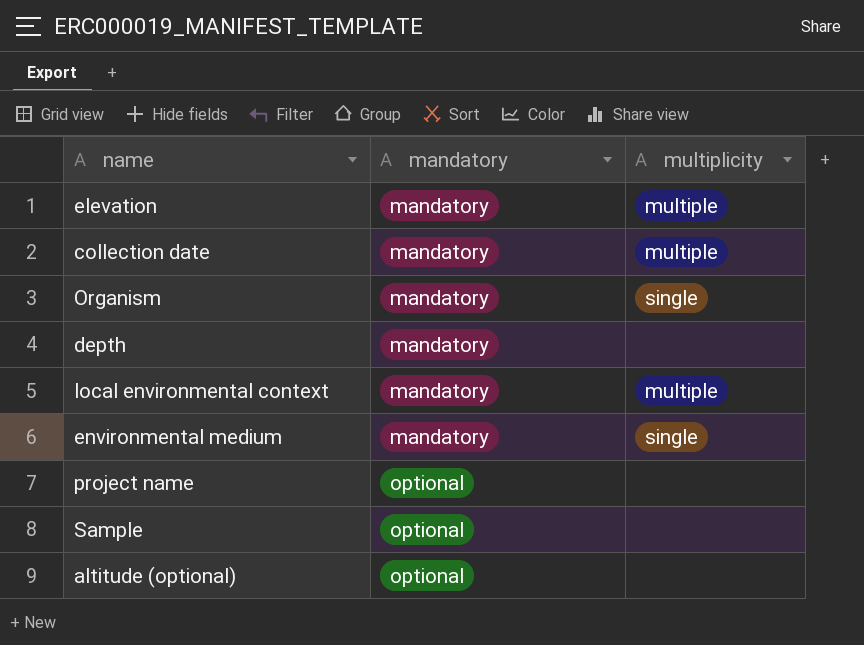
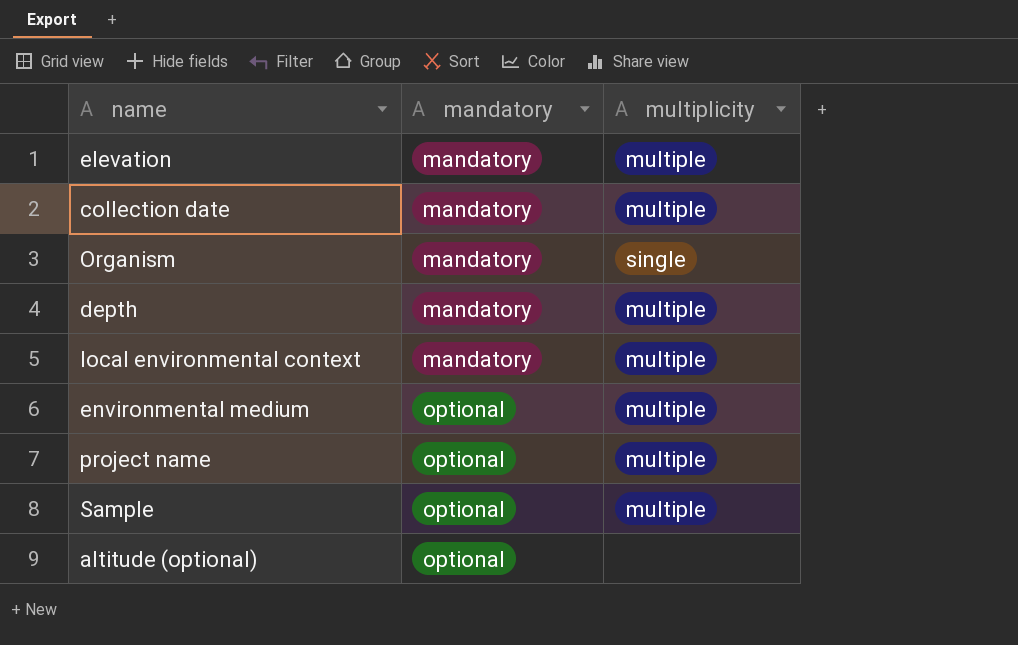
depth | multiplicity: none -> multiple
environmental medium | mandatory: mandatory -> optional
environmental medium | multiplicity: single -> multiple
project name | multiplicity: none -> multiple
Sample | multiplicity: none -> multiple

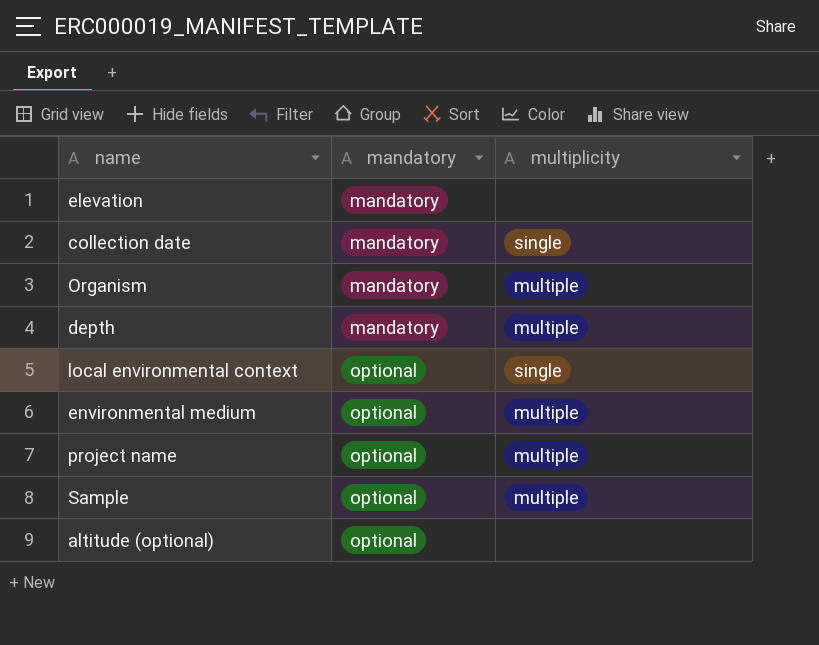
elevation | multiplicity: multiple -> none
collection date | multiplicity: multiple -> single
Organism | multiplicity: single -> multiple
local environmental context | mandatory: mandatory -> optional
local environmental context | multiplicity: multiple -> single

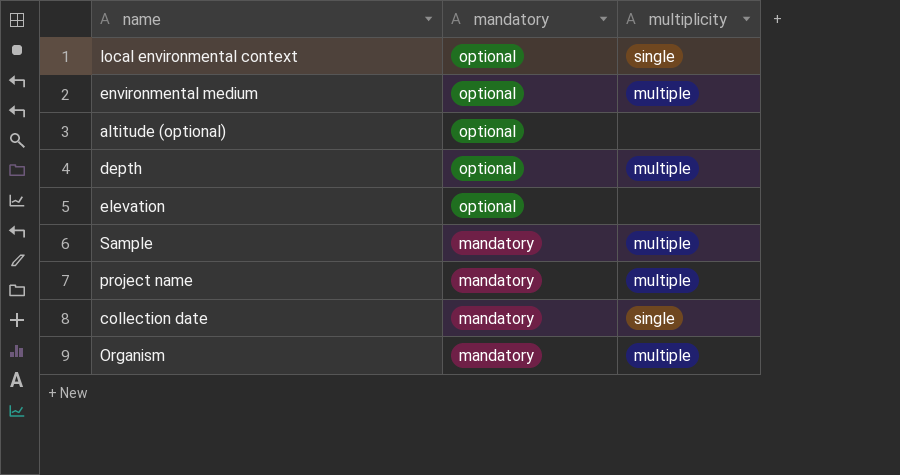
row order: mandatory ascending -> mandatory descending
depth | mandatory: mandatory -> optional
elevation | mandatory: mandatory -> optional
Sample | mandatory: optional -> mandatory
project name | mandatory: optional -> mandatory

